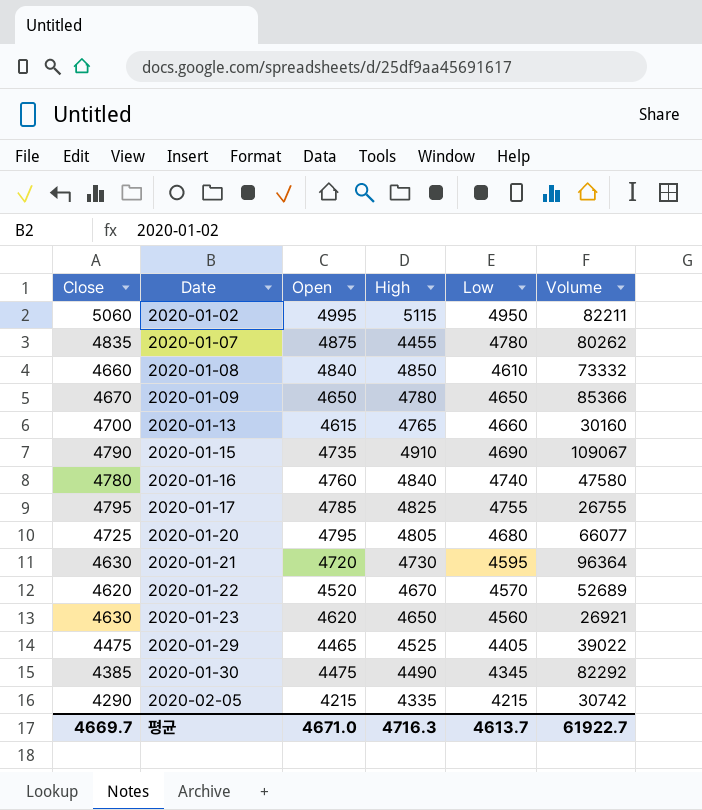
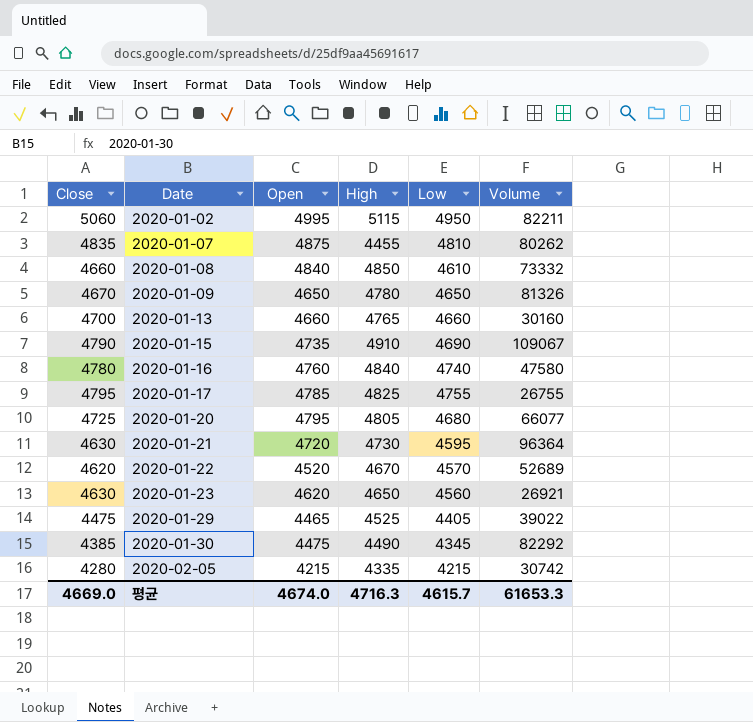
2020-01-07 | Low: 4780 -> 4810
2020-01-09 | Volume: 85366 -> 81326
2020-01-13 | Open: 4615 -> 4660
2020-02-05 | Close: 4290 -> 4280
평균 | Close: 4669.7 -> 4669.0
평균 | Open: 4671.0 -> 4674.0
평균 | Low: 4613.7 -> 4615.7
평균 | Volume: 61922.7 -> 61653.3

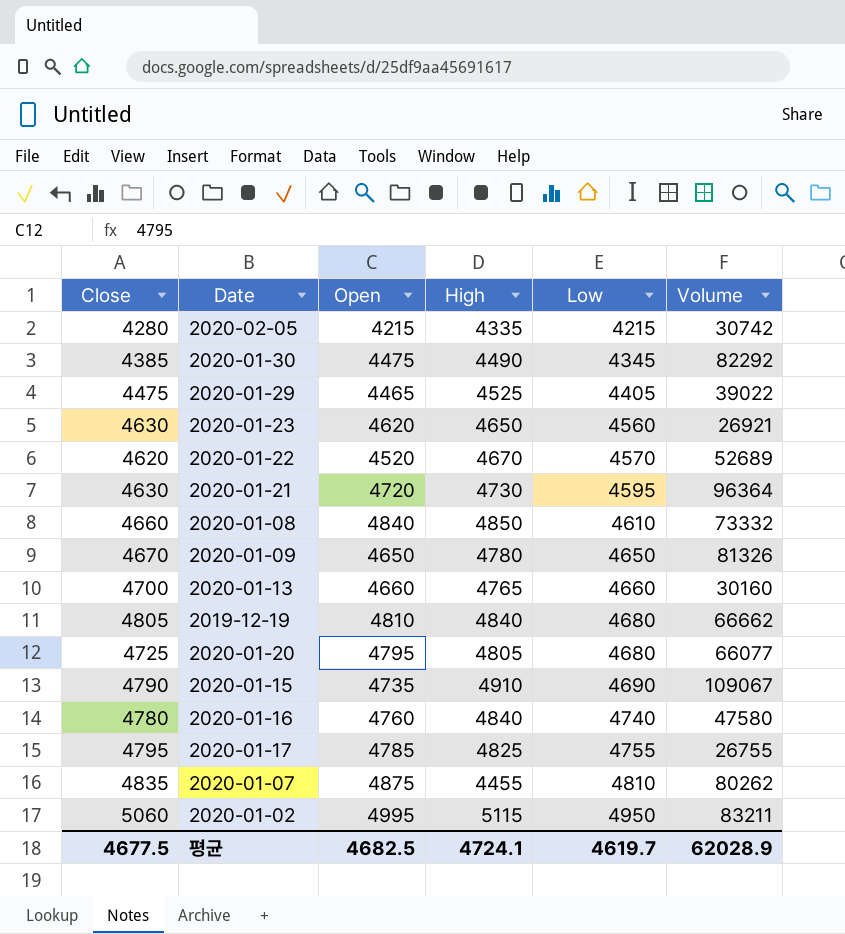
row order: Date ascending -> Low ascending
row 2019-12-19: none -> 4805 | 4810 | 4840 | 4680 | 66662
2020-01-02 | Volume: 82211 -> 83211
평균 | Close: 4669.0 -> 4677.5
평균 | Open: 4674.0 -> 4682.5
평균 | High: 4716.3 -> 4724.1
평균 | Low: 4615.7 -> 4619.7
평균 | Volume: 61653.3 -> 62028.9

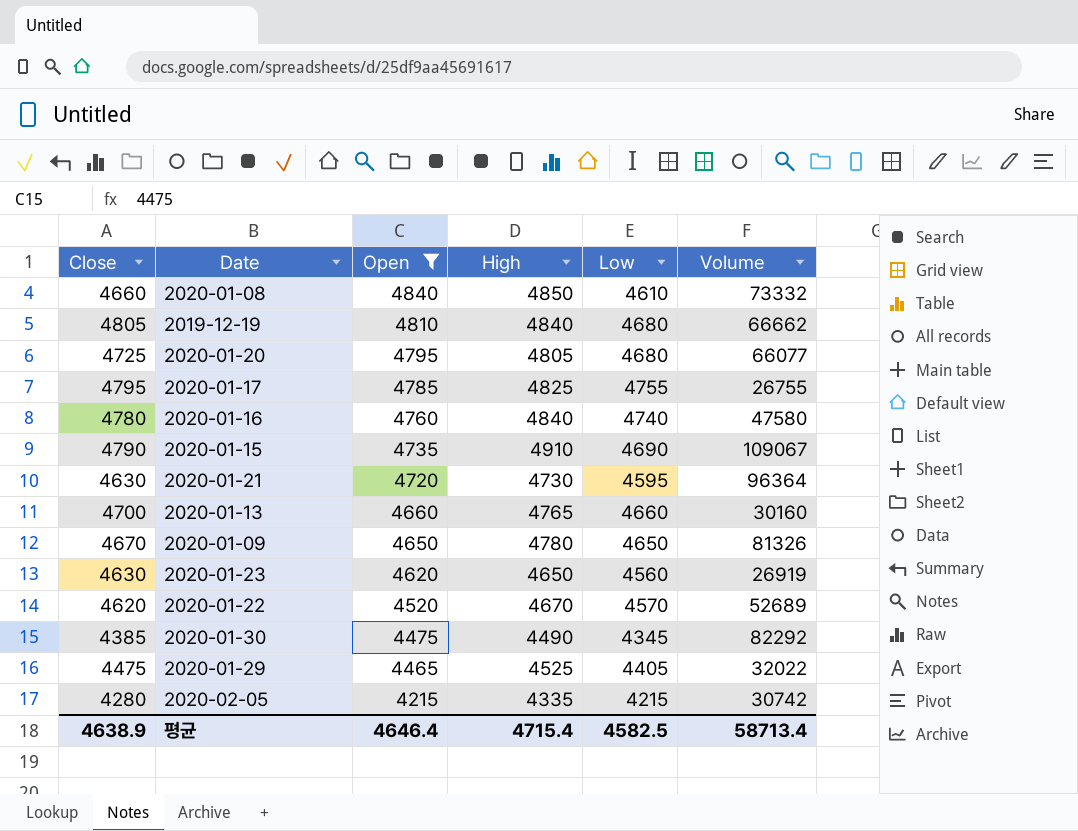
filter: none -> Open <= 4840
row order: Low ascending -> Open descending
2020-01-23 | Volume: 26921 -> 26919
2020-01-29 | Volume: 39022 -> 32022
평균 | Close: 4677.5 -> 4638.9
평균 | Open: 4682.5 -> 4646.4
평균 | High: 4724.1 -> 4715.4
평균 | Low: 4619.7 -> 4582.5
평균 | Volume: 62028.9 -> 58713.4

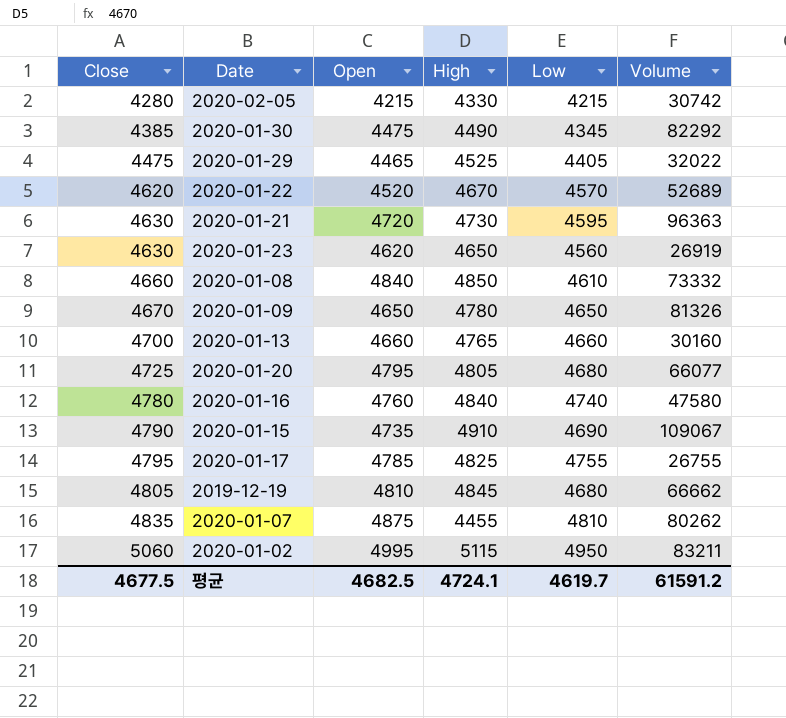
filter: Open <= 4840 -> none
row order: Open descending -> Close ascending
2020-02-05 | High: 4335 -> 4330
2020-01-21 | Volume: 96364 -> 96363
2019-12-19 | High: 4840 -> 4845
평균 | Close: 4638.9 -> 4677.5
평균 | Open: 4646.4 -> 4682.5
평균 | High: 4715.4 -> 4724.1
평균 | Low: 4582.5 -> 4619.7
평균 | Volume: 58713.4 -> 61591.2

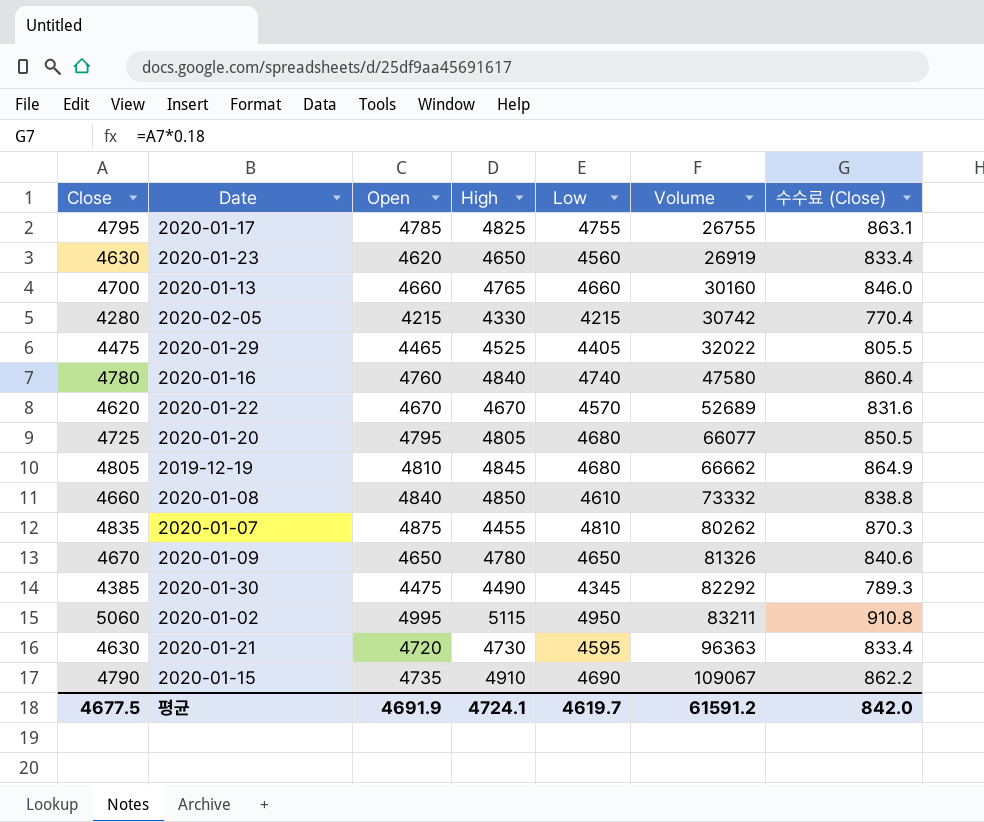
row order: Close ascending -> Volume ascending
column 수수료 (Close) | formula: none -> [Close] * 0.18
2020-01-22 | Open: 4520 -> 4670
평균 | Open: 4682.5 -> 4691.9

